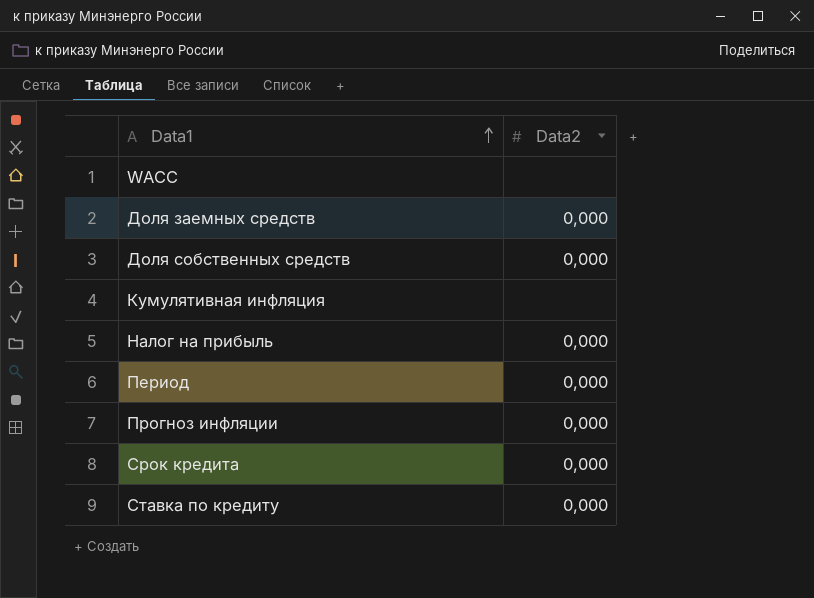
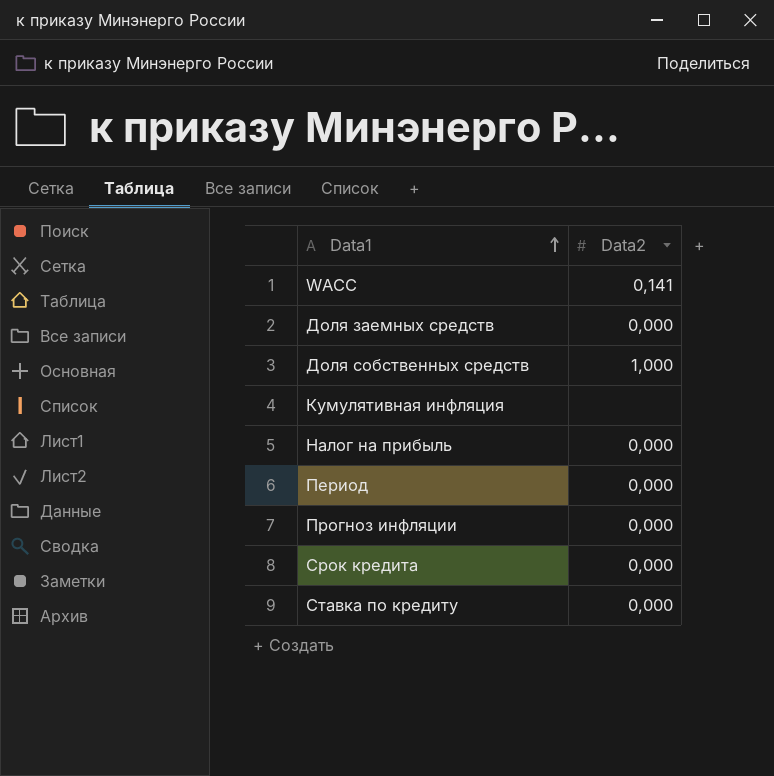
WACC | Data2: none -> 0,141
Доля собственных средств | Data2: 0,000 -> 1,000

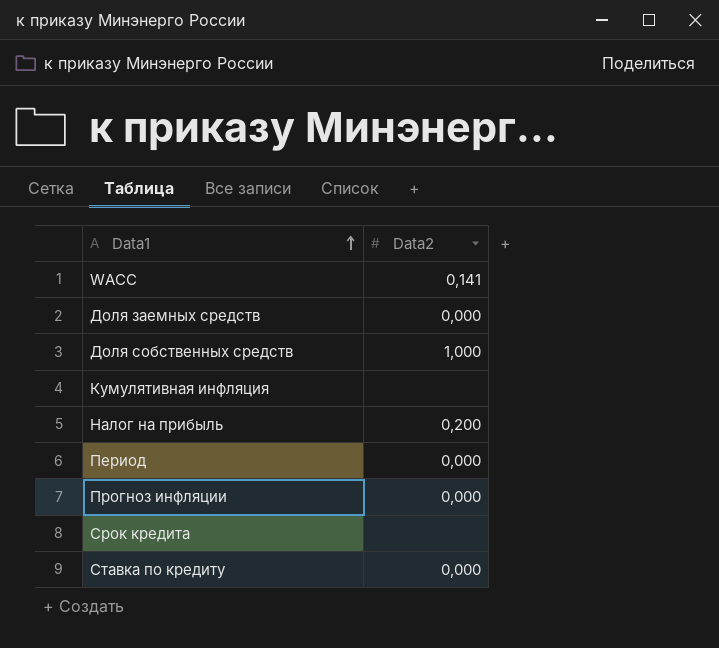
Налог на прибыль | Data2: 0,000 -> 0,200
Срок кредита | Data2: 0,000 -> none

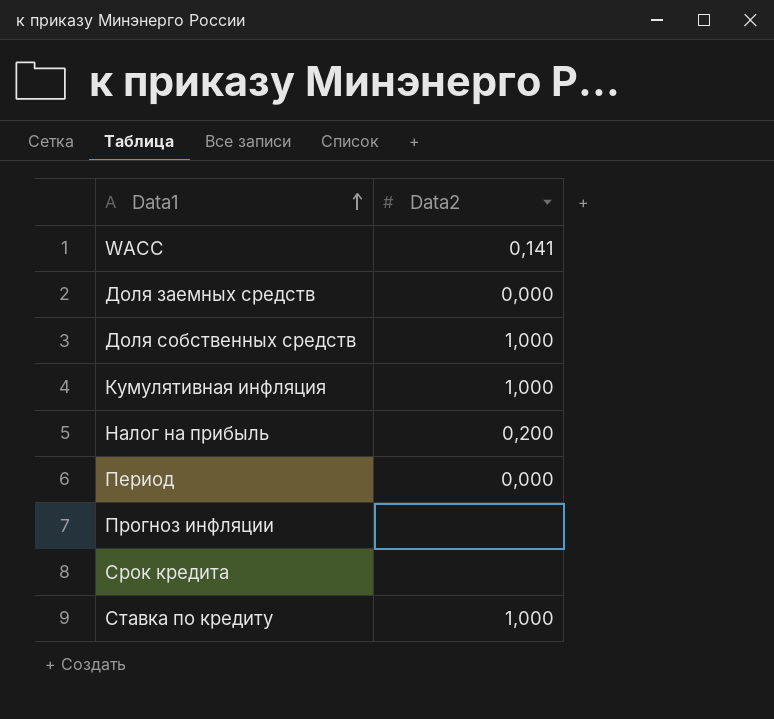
Кумулятивная инфляция | Data2: none -> 1,000
Прогноз инфляции | Data2: 0,000 -> none
Ставка по кредиту | Data2: 0,000 -> 1,000

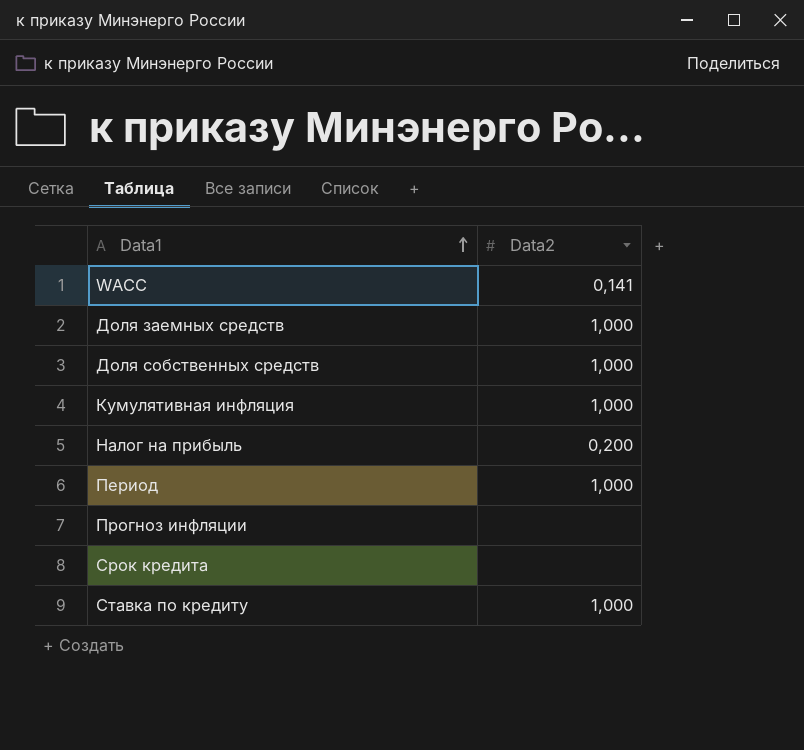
Доля заемных средств | Data2: 0,000 -> 1,000
Период | Data2: 0,000 -> 1,000

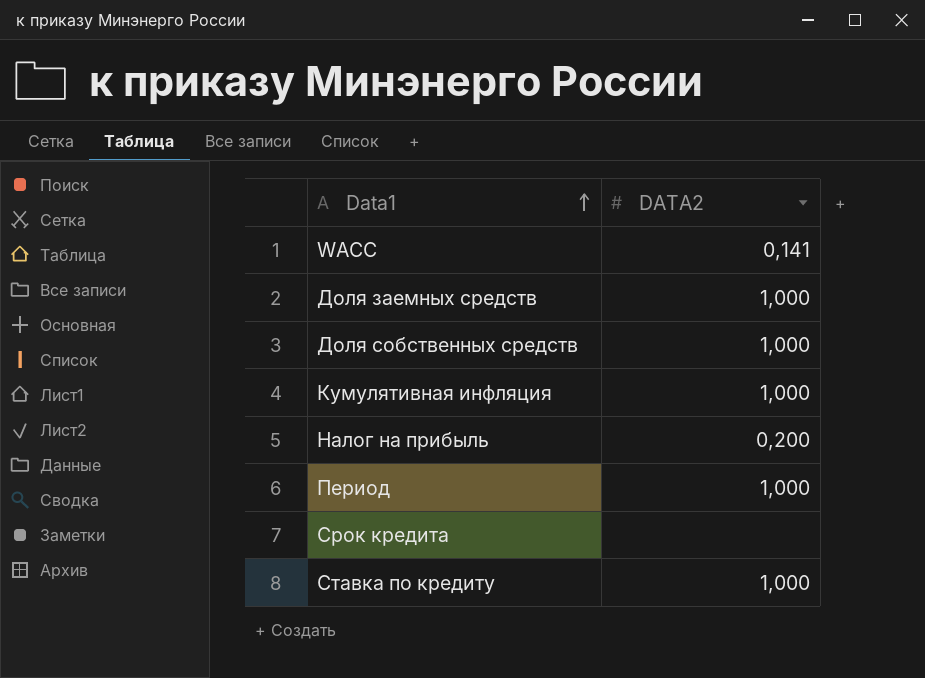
column name: Data2 -> DATA2
row Прогноз инфляции: none -> none

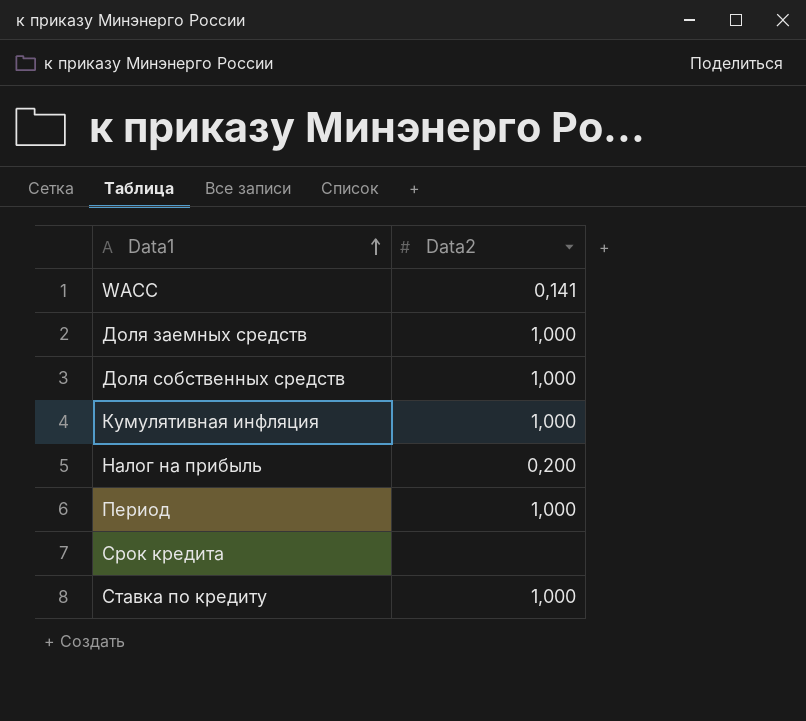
column name: DATA2 -> Data2

